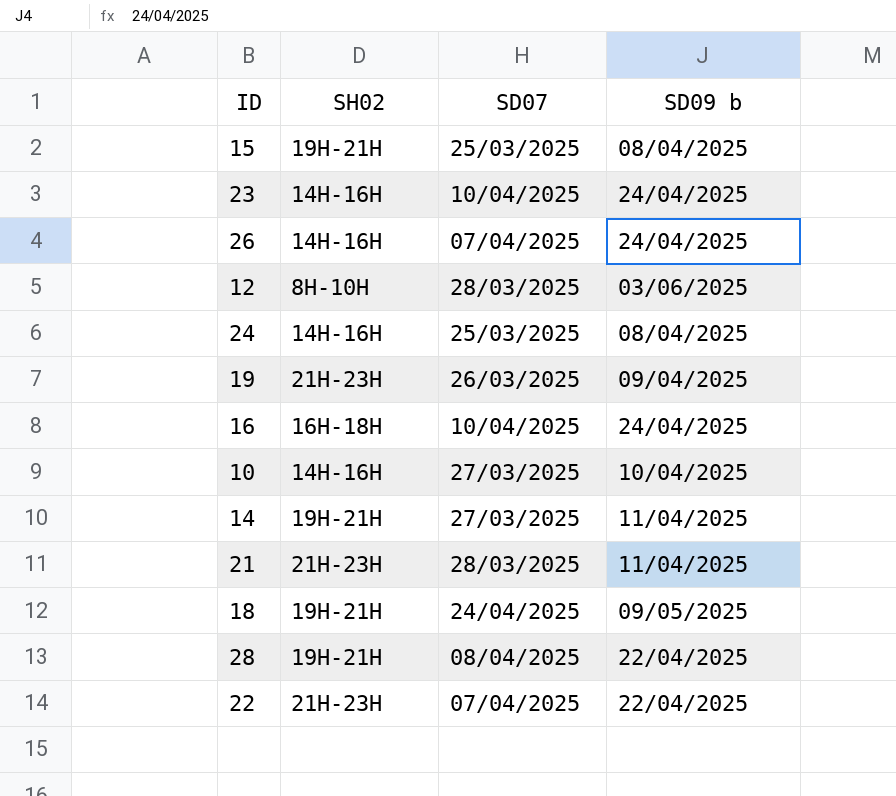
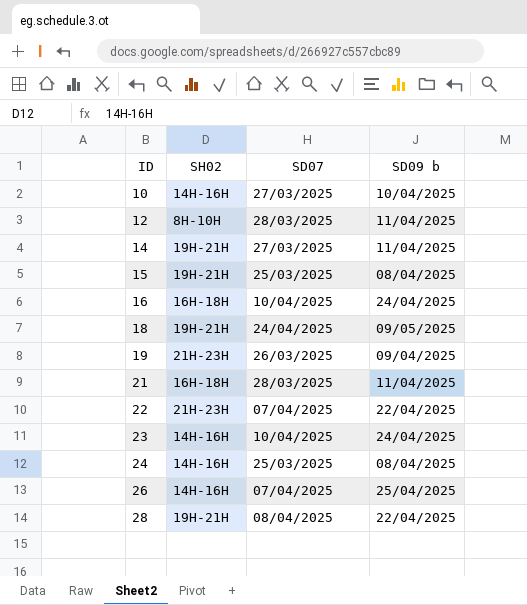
row order: none -> ID ascending
12 | SD09 b: 03/06/2025 -> 11/04/2025
21 | SH02: 21H-23H -> 16H-18H
26 | SD09 b: 24/04/2025 -> 25/04/2025

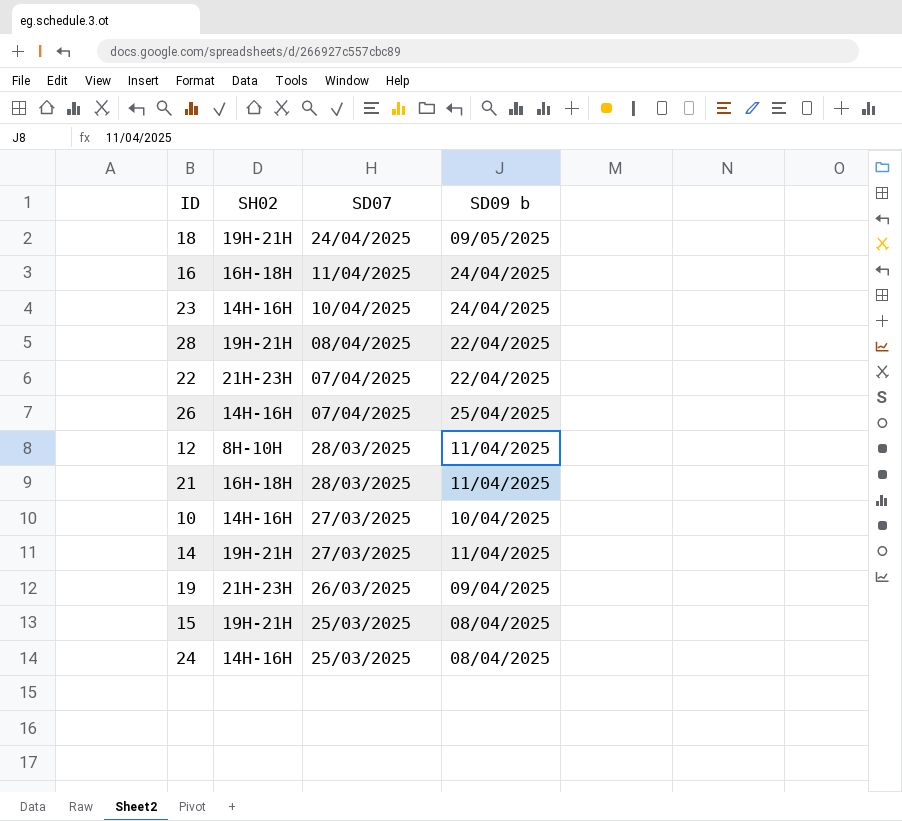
row order: ID ascending -> SD07 descending
16 | SD07: 10/04/2025 -> 11/04/2025

